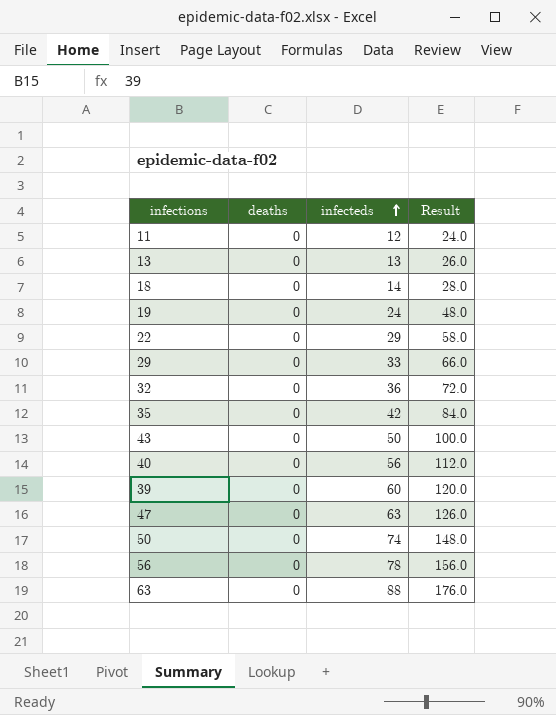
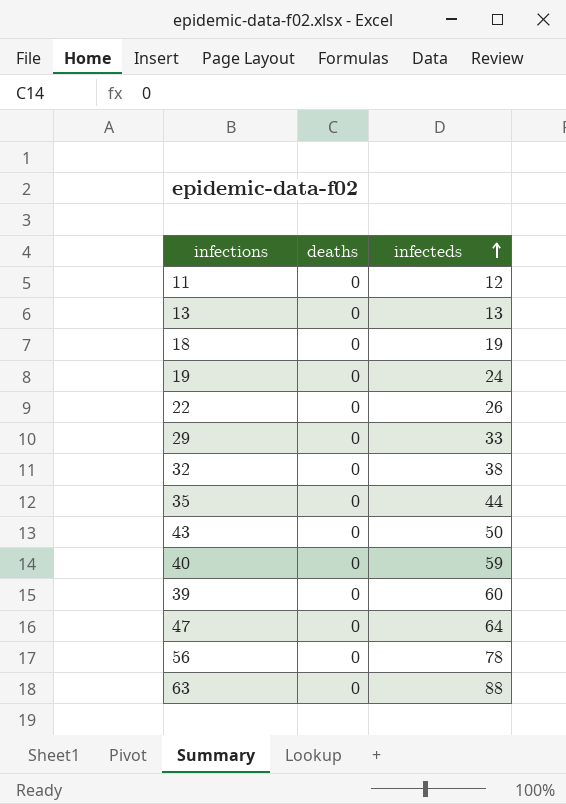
column Result | formula: [infecteds] * 2 -> none
row 50: 0 | 74 | 148.0 -> none
18 | infecteds: 14 -> 19
22 | infecteds: 29 -> 26
32 | infecteds: 36 -> 38
35 | infecteds: 42 -> 44
40 | infecteds: 56 -> 59
47 | infecteds: 63 -> 64

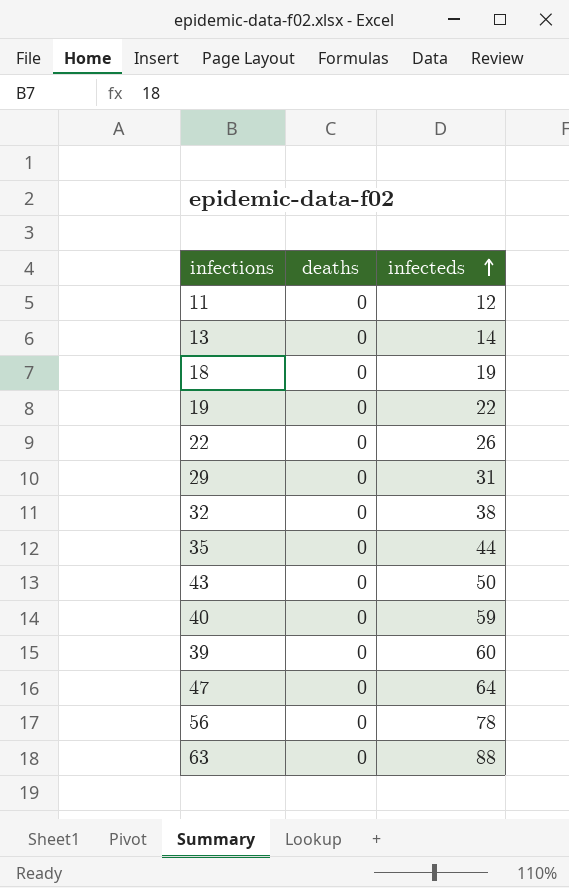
13 | infecteds: 13 -> 14
19 | infecteds: 24 -> 22
29 | infecteds: 33 -> 31

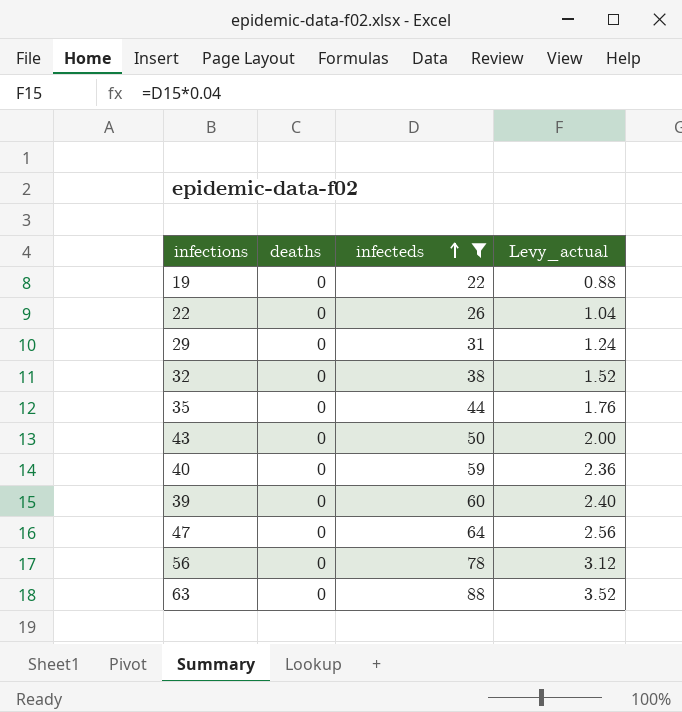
filter: none -> infecteds >= 22
column Levy_actual | formula: none -> [infecteds] * 0.04

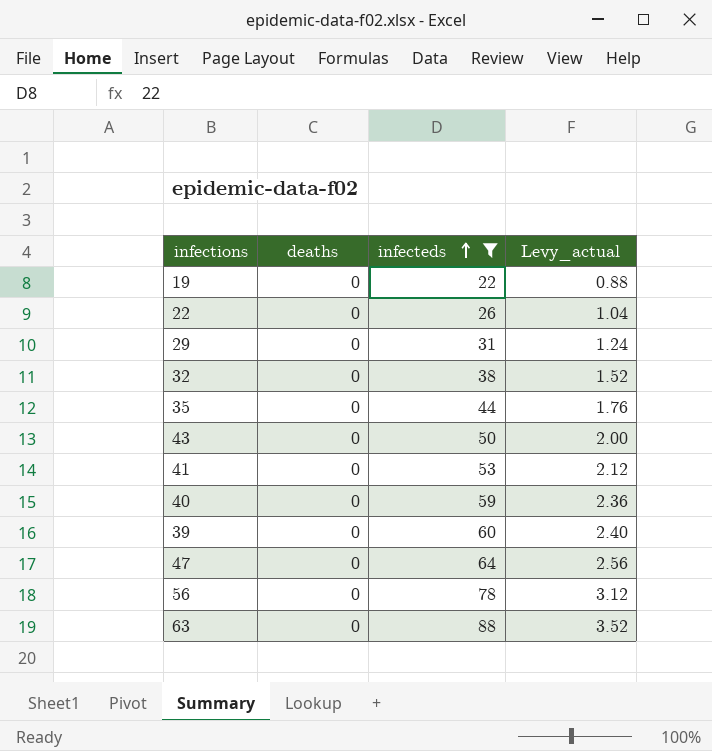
row 41: none -> 0 | 53 | 2.12

